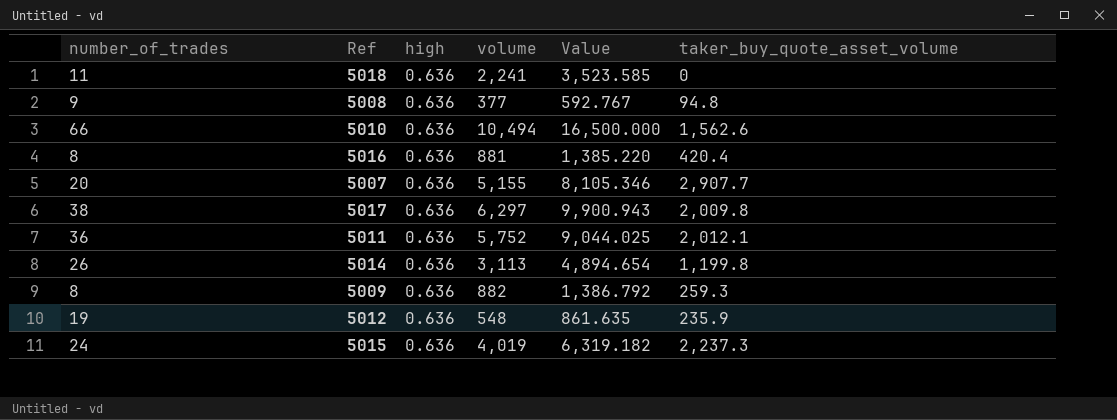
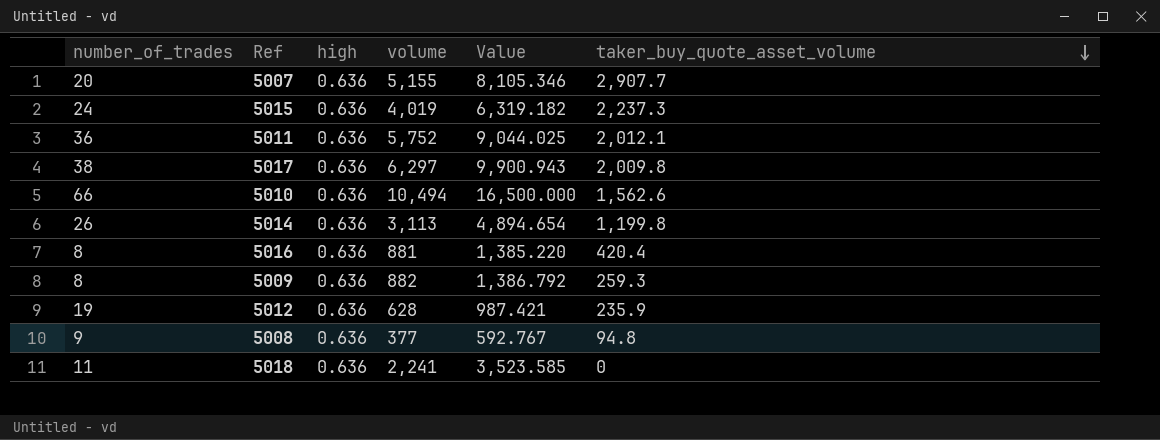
row order: none -> taker_buy_quote_asset_volume descending
5012 | volume: 548 -> 628
5012 | Value: 861.635 -> 987.421

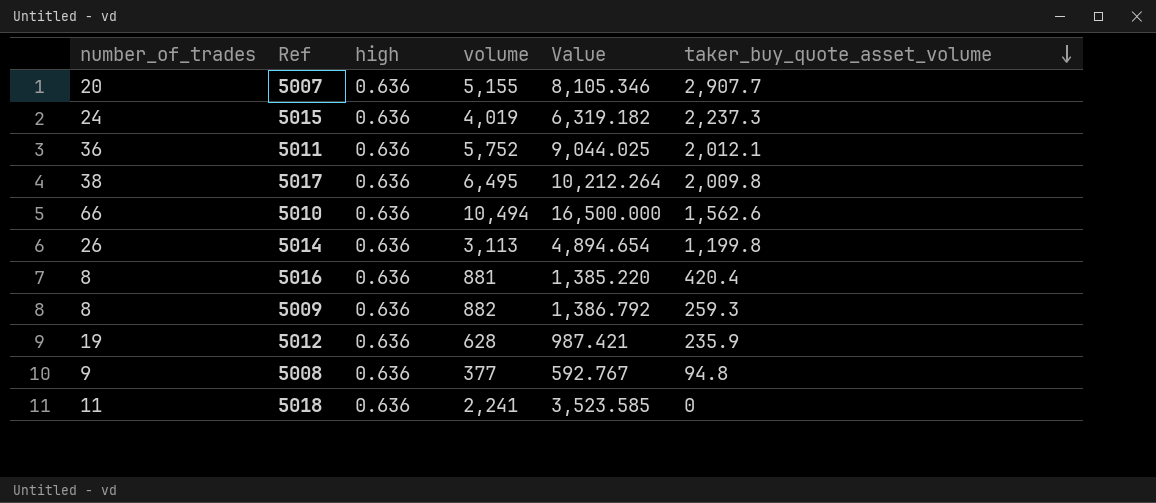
5017 | volume: 6,297 -> 6,495
5017 | Value: 9,900.943 -> 10,212.264

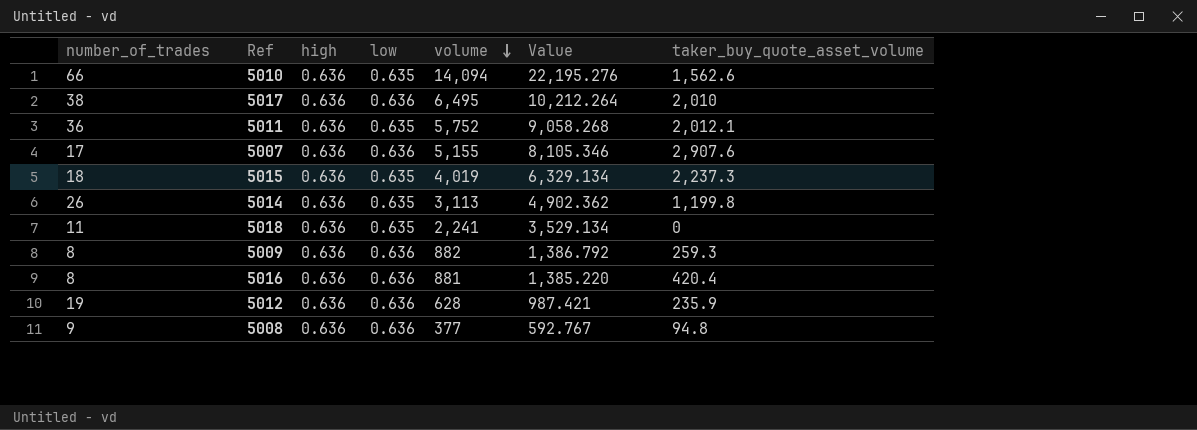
row order: taker_buy_quote_asset_volume descending -> volume descending
column low | position: none -> 4
column Value | formula: [volume] / [high] -> [volume] / [low]
5010 | volume: 10,494 -> 14,094
5017 | taker_buy_quote_asset_volume: 2,009.8 -> 2,010
5007 | number_of_trades: 20 -> 17
5007 | taker_buy_quote_asset_volume: 2,907.7 -> 2,907.6
5015 | number_of_trades: 24 -> 18

